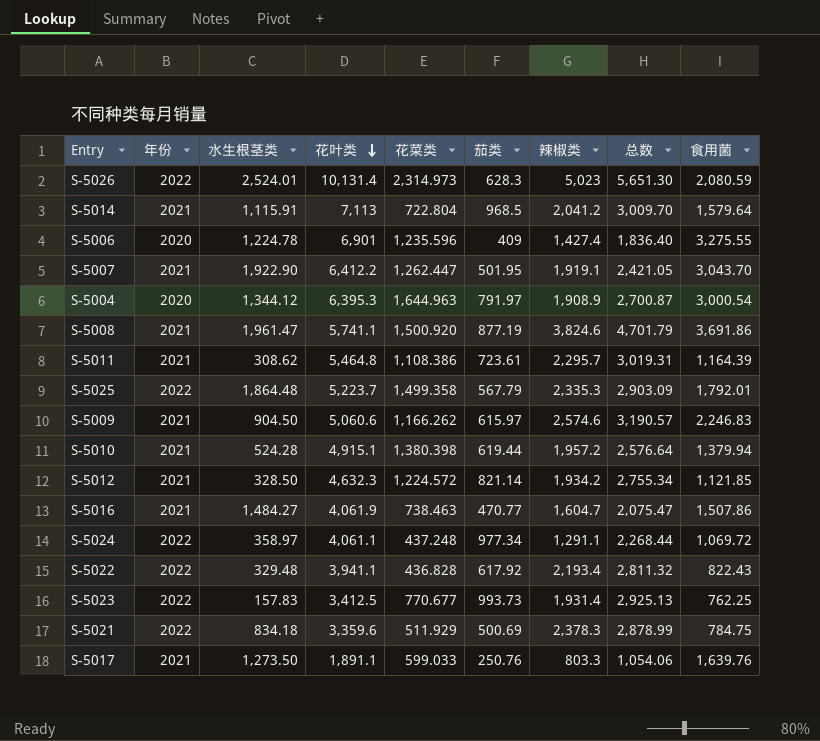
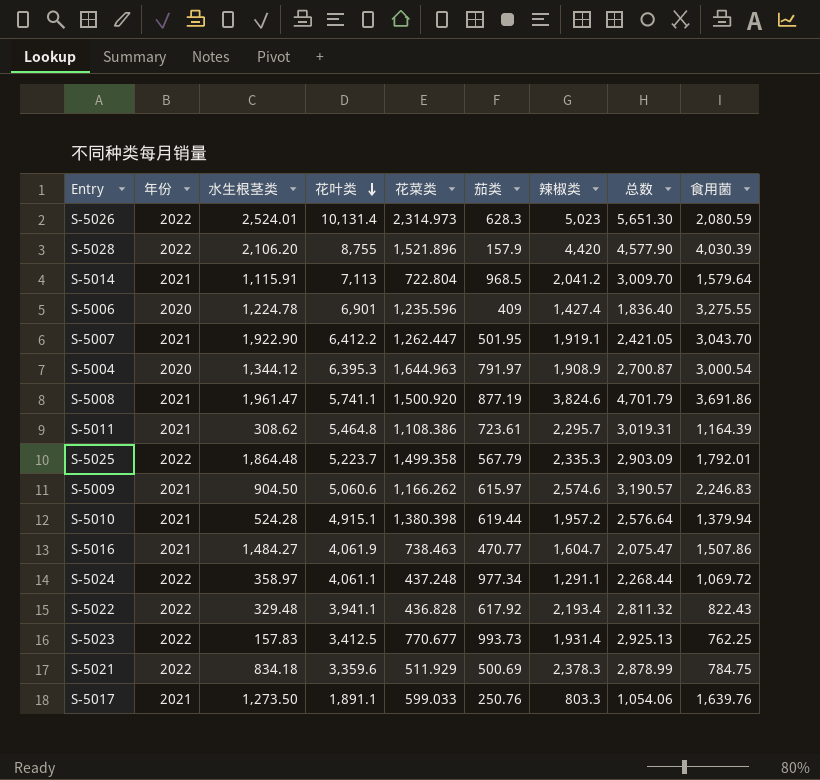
row S-5012: 2021 | 328.50 | 4,632.3 | 1,224.572 | 821.14 | 1,934.2 | 2,755.34 | 1,121.85 -> none
row S-5028: none -> 2022 | 2,106.20 | 8,755 | 1,521.896 | 157.9 | 4,420 | 4,577.90 | 4,030.39

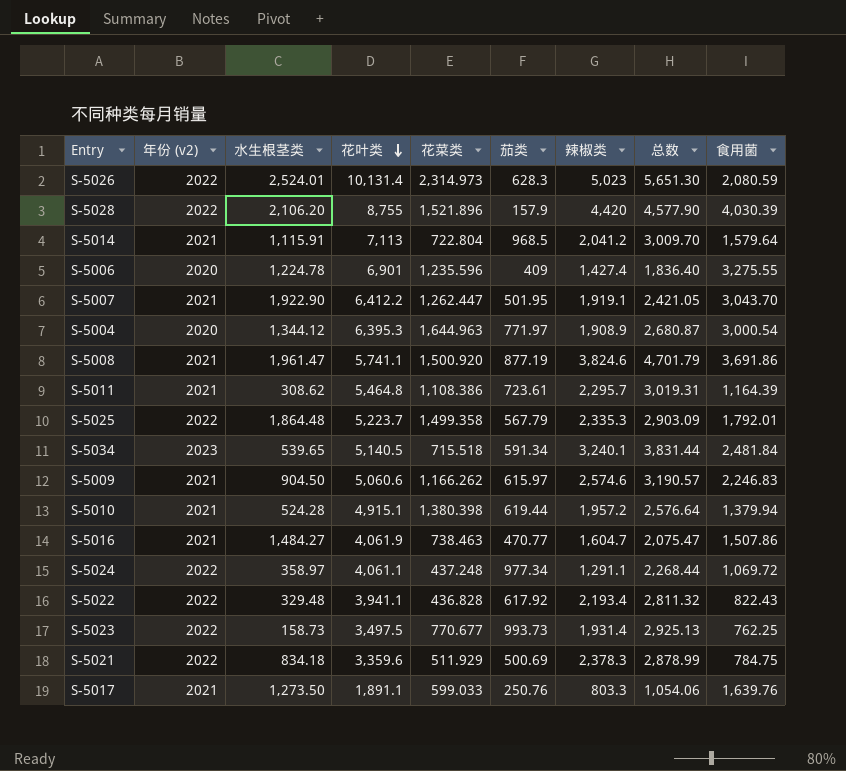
column name: 年份 -> 年份 (v2)
S-5004 | 茄类: 791.97 -> 771.97
S-5004 | 总数: 2,700.87 -> 2,680.87
row S-5034: none -> 2023 | 539.65 | 5,140.5 | 715.518 | 591.34 | 3,240.1 | 3,831.44 | 2,481.84
S-5023 | 水生根茎类: 157.83 -> 158.73
S-5023 | 花叶类: 3,412.5 -> 3,497.5

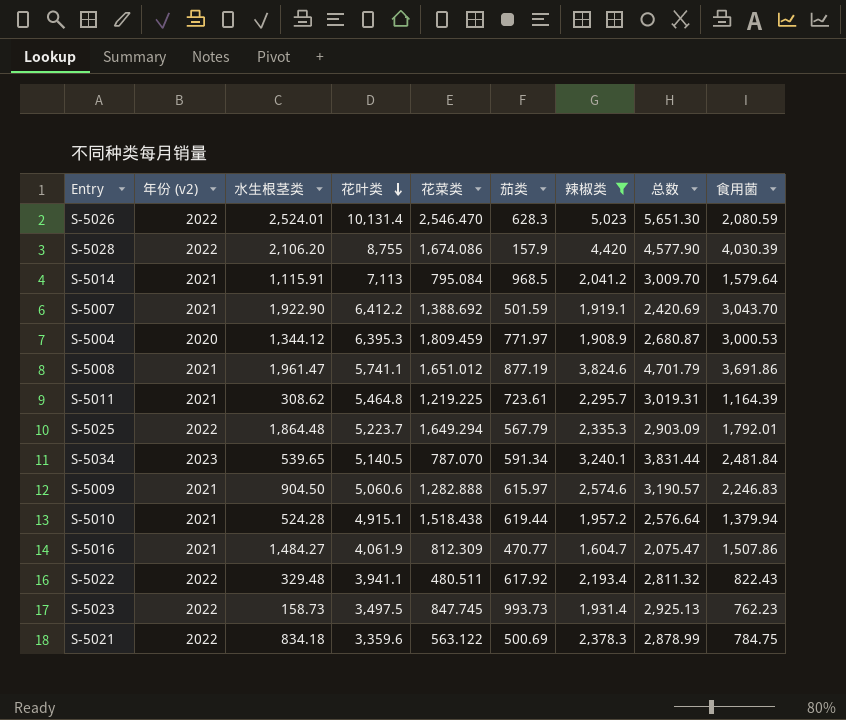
filter: none -> 辣椒类 >= 1,604.7
S-5026 | 花菜类: 2,314.973 -> 2,546.470
S-5028 | 花菜类: 1,521.896 -> 1,674.086
S-5014 | 花菜类: 722.804 -> 795.084
S-5007 | 花菜类: 1,262.447 -> 1,388.692
S-5007 | 茄类: 501.95 -> 501.59
S-5007 | 总数: 2,421.05 -> 2,420.69
S-5004 | 花菜类: 1,644.963 -> 1,809.459
S-5004 | 食用菌: 3,000.54 -> 3,000.53
S-5008 | 花菜类: 1,500.920 -> 1,651.012
S-5011 | 花菜类: 1,108.386 -> 1,219.225
S-5025 | 花菜类: 1,499.358 -> 1,649.294
S-5034 | 花菜类: 715.518 -> 787.070
S-5009 | 花菜类: 1,166.262 -> 1,282.888
S-5010 | 花菜类: 1,380.398 -> 1,518.438
S-5016 | 花菜类: 738.463 -> 812.309
S-5022 | 花菜类: 436.828 -> 480.511
S-5023 | 花菜类: 770.677 -> 847.745
S-5023 | 食用菌: 762.25 -> 762.23
S-5021 | 花菜类: 511.929 -> 563.122

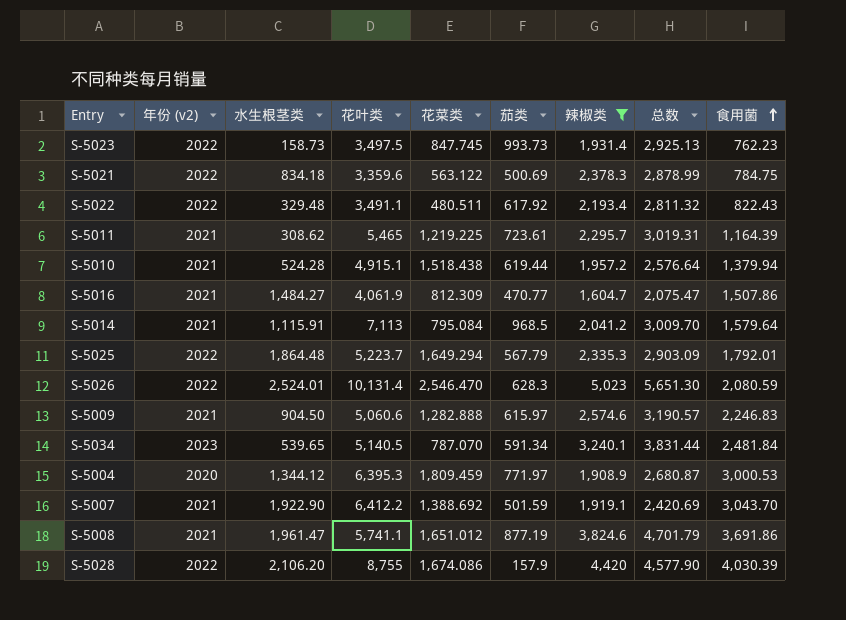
row order: 花叶类 descending -> 食用菌 ascending
S-5022 | 花叶类: 3,941.1 -> 3,491.1
S-5011 | 花叶类: 5,464.8 -> 5,465

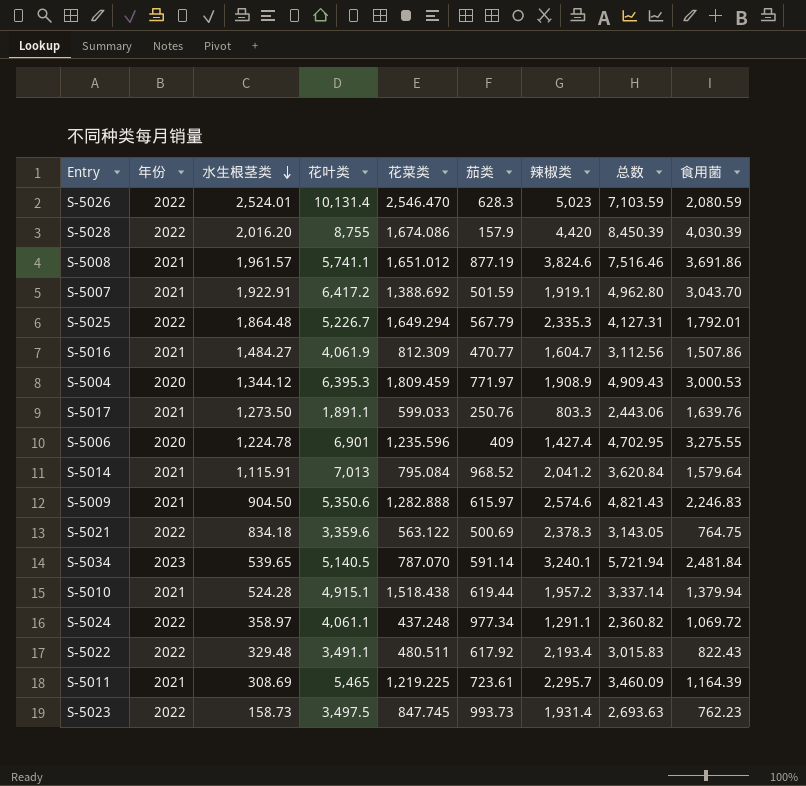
filter: 辣椒类 >= 1,604.7 -> none
row order: 食用菌 ascending -> 水生根茎类 descending
column name: 年份 (v2) -> 年份
column 总数 | formula: [茄类] + [辣椒类] -> [辣椒类] + [食用菌]
S-5028 | 水生根茎类: 2,106.20 -> 2,016.20
S-5008 | 水生根茎类: 1,961.47 -> 1,961.57
S-5007 | 水生根茎类: 1,922.90 -> 1,922.91
S-5007 | 花叶类: 6,412.2 -> 6,417.2
S-5025 | 花叶类: 5,223.7 -> 5,226.7
S-5014 | 花叶类: 7,113 -> 7,013
S-5014 | 茄类: 968.5 -> 968.52
S-5009 | 花叶类: 5,060.6 -> 5,350.6
S-5021 | 食用菌: 784.75 -> 764.75
S-5034 | 茄类: 591.34 -> 591.14
S-5011 | 水生根茎类: 308.62 -> 308.69

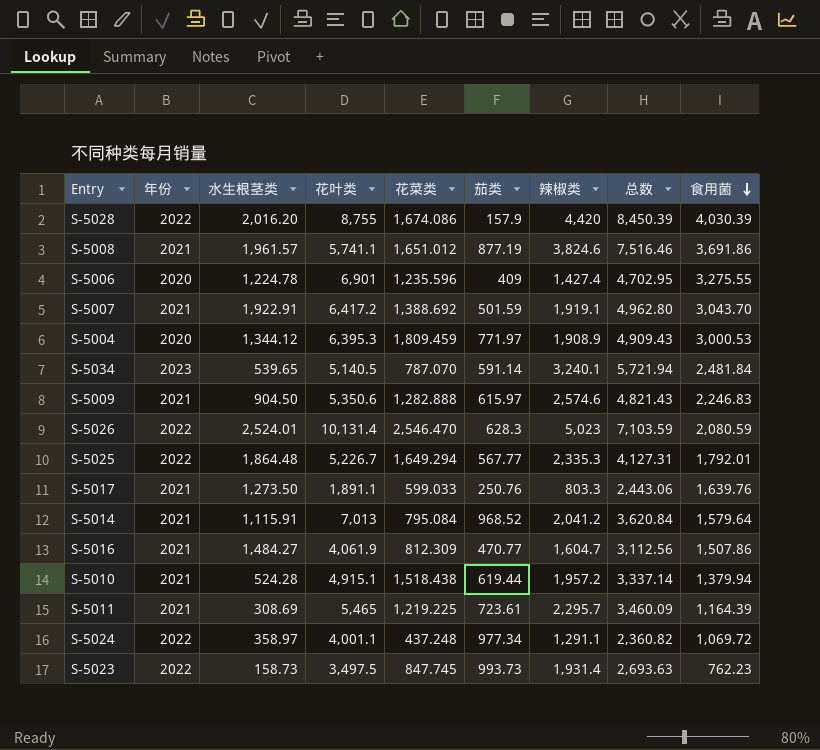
row order: 水生根茎类 descending -> 食用菌 descending
row S-5021: 2022 | 834.18 | 3,359.6 | 563.122 | 500.69 | 2,378.3 | 3,143.05 | 764.75 -> none
row S-5022: 2022 | 329.48 | 3,491.1 | 480.511 | 617.92 | 2,193.4 | 3,015.83 | 822.43 -> none
S-5025 | 茄类: 567.79 -> 567.77
S-5024 | 花叶类: 4,061.1 -> 4,001.1

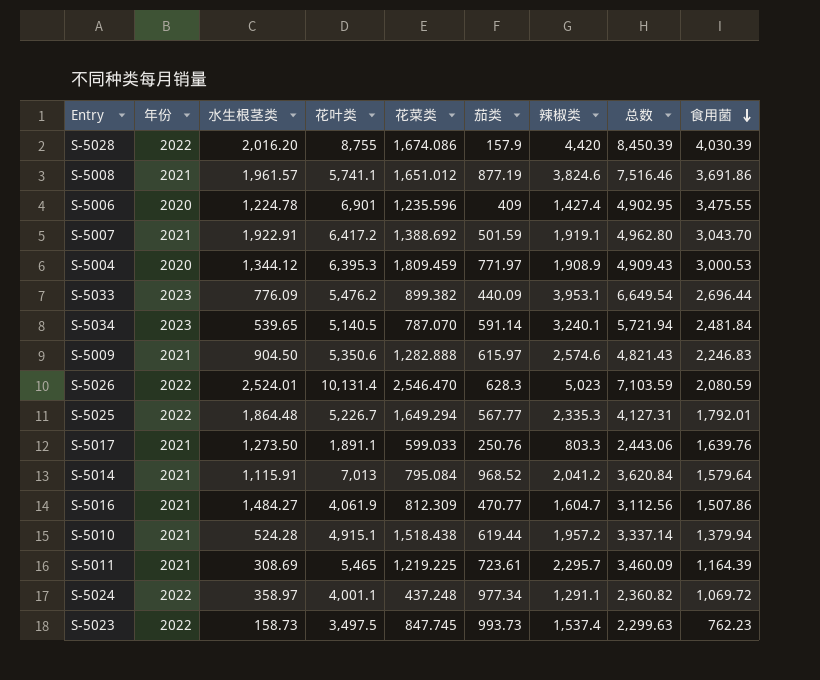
S-5006 | 总数: 4,702.95 -> 4,902.95
S-5006 | 食用菌: 3,275.55 -> 3,475.55
row S-5033: none -> 2023 | 776.09 | 5,476.2 | 899.382 | 440.09 | 3,953.1 | 6,649.54 | 2,696.44
S-5023 | 辣椒类: 1,931.4 -> 1,537.4
S-5023 | 总数: 2,693.63 -> 2,299.63

